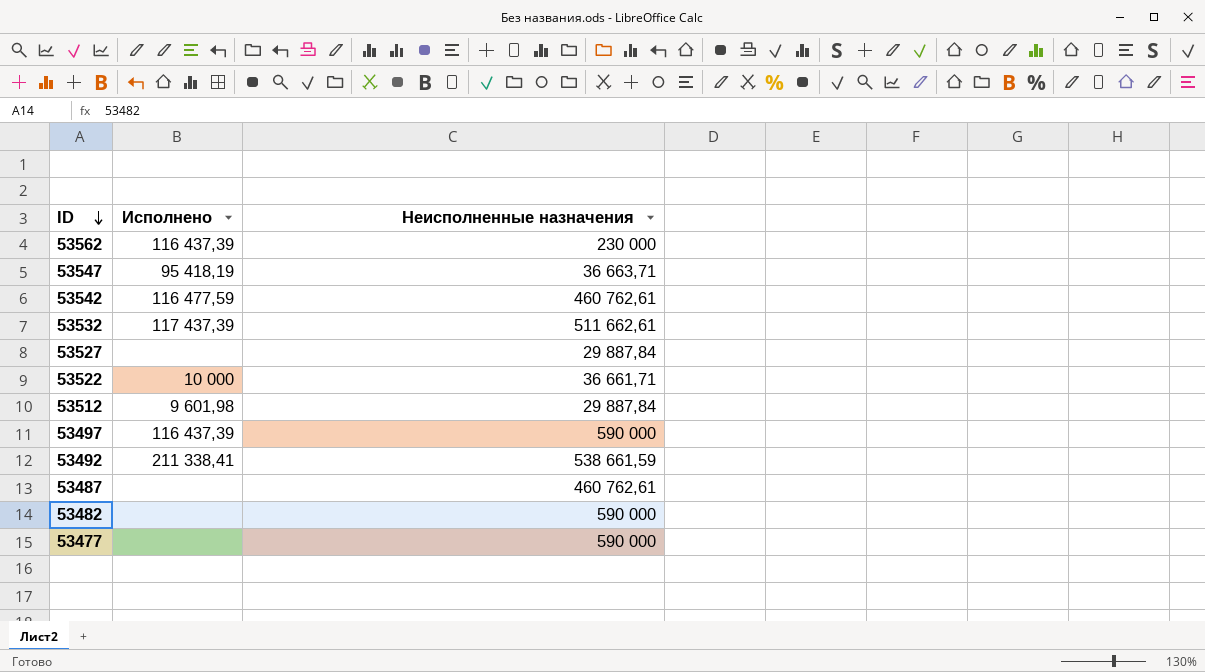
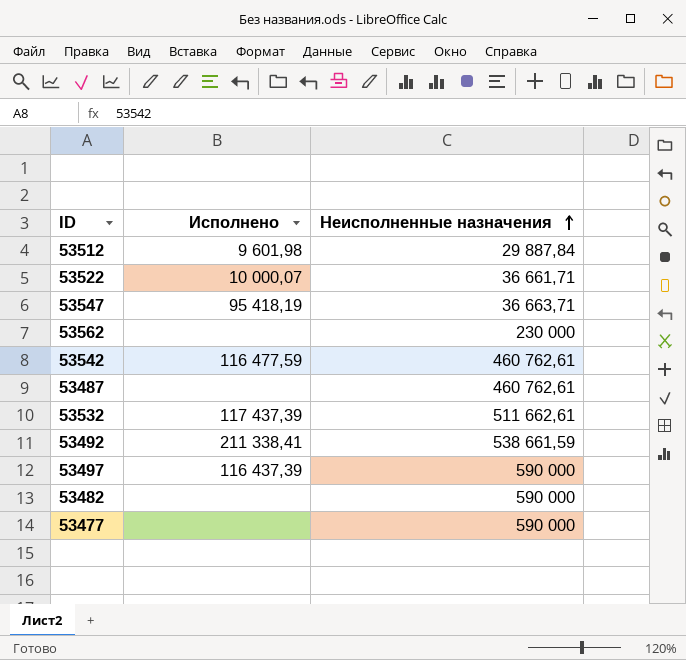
row order: ID descending -> Неисполненные назначения ascending
row 53527: none | 29 887,84 -> none
53522 | Исполнено: 10 000 -> 10 000,07
53562 | Исполнено: 116 437,39 -> none

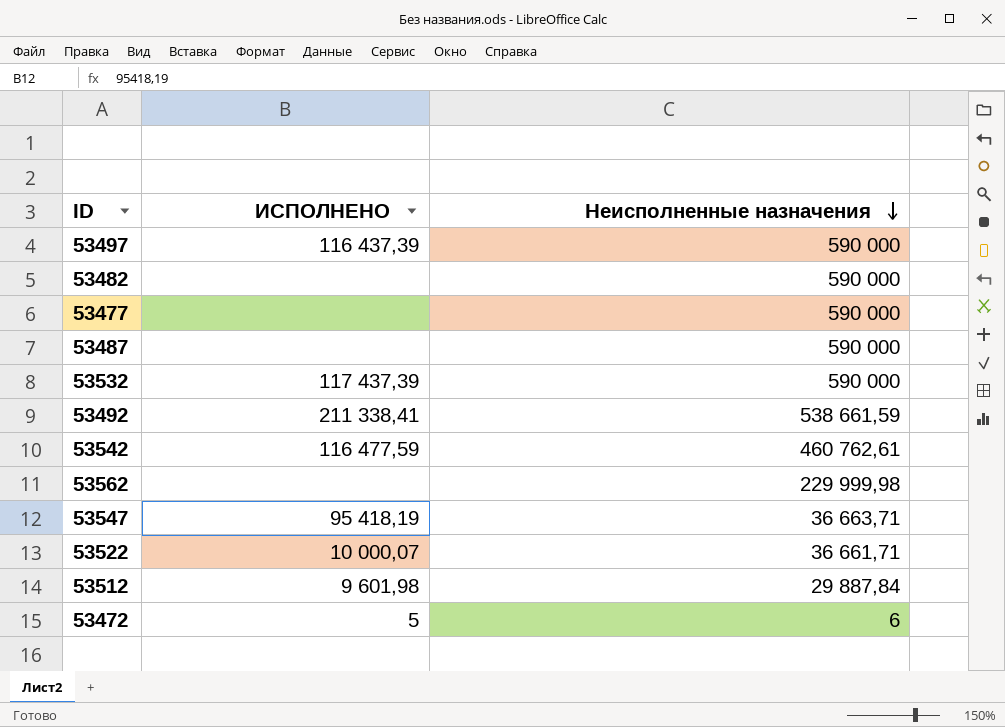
row order: Неисполненные назначения ascending -> Неисполненные назначения descending
column name: Исполнено -> ИСПОЛНЕНО
53487 | Неисполненные назначения: 460 762,61 -> 590 000
53532 | Неисполненные назначения: 511 662,61 -> 590 000
53562 | Неисполненные назначения: 230 000 -> 229 999,98
row 53472: none -> 5 | 6

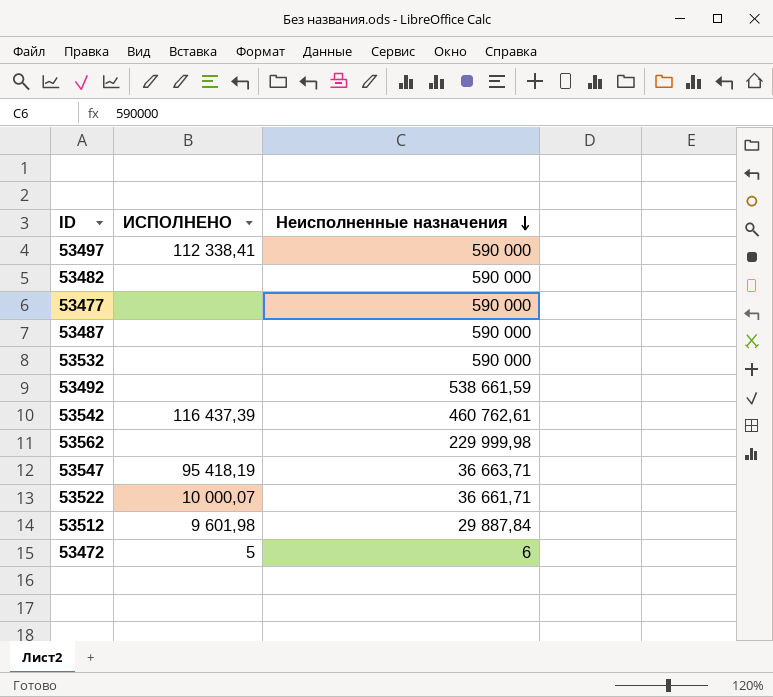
53497 | ИСПОЛНЕНО: 116 437,39 -> 112 338,41
53532 | ИСПОЛНЕНО: 117 437,39 -> none
53492 | ИСПОЛНЕНО: 211 338,41 -> none
53542 | ИСПОЛНЕНО: 116 477,59 -> 116 437,39

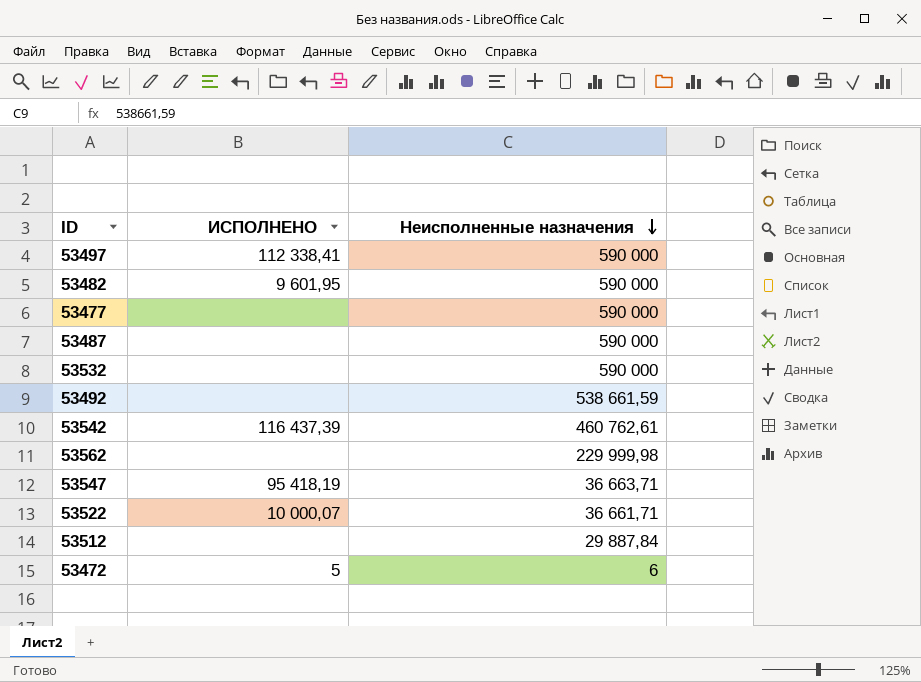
53482 | ИСПОЛНЕНО: none -> 9 601,95
53512 | ИСПОЛНЕНО: 9 601,98 -> none

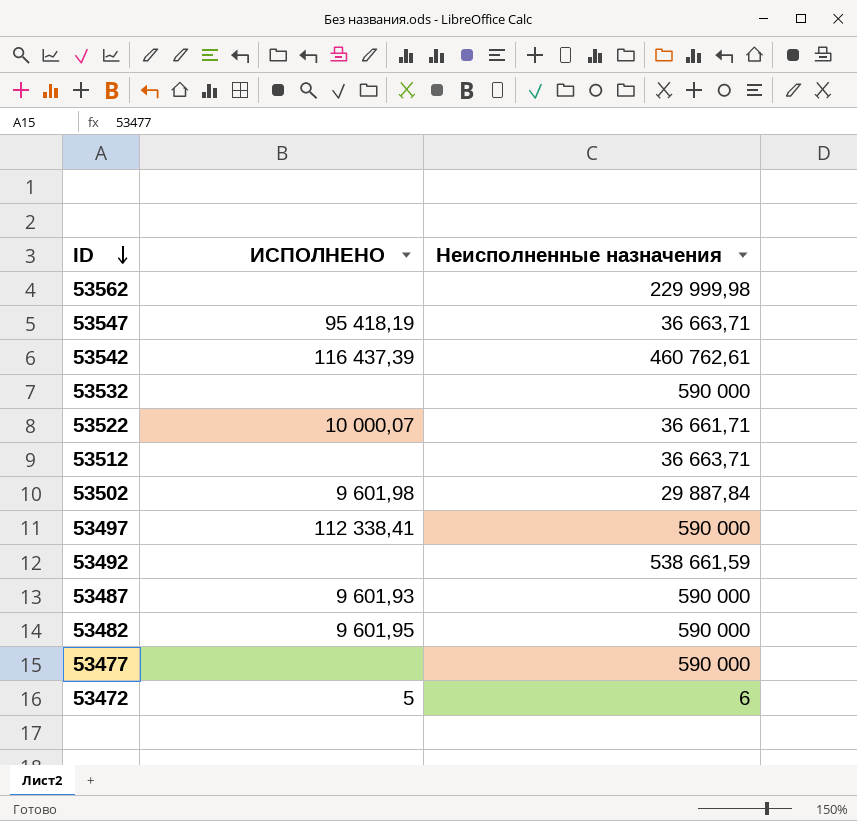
row order: Неисполненные назначения descending -> ID descending
53512 | Неисполненные назначения: 29 887,84 -> 36 663,71
row 53502: none -> 9 601,98 | 29 887,84
53487 | ИСПОЛНЕНО: none -> 9 601,93

